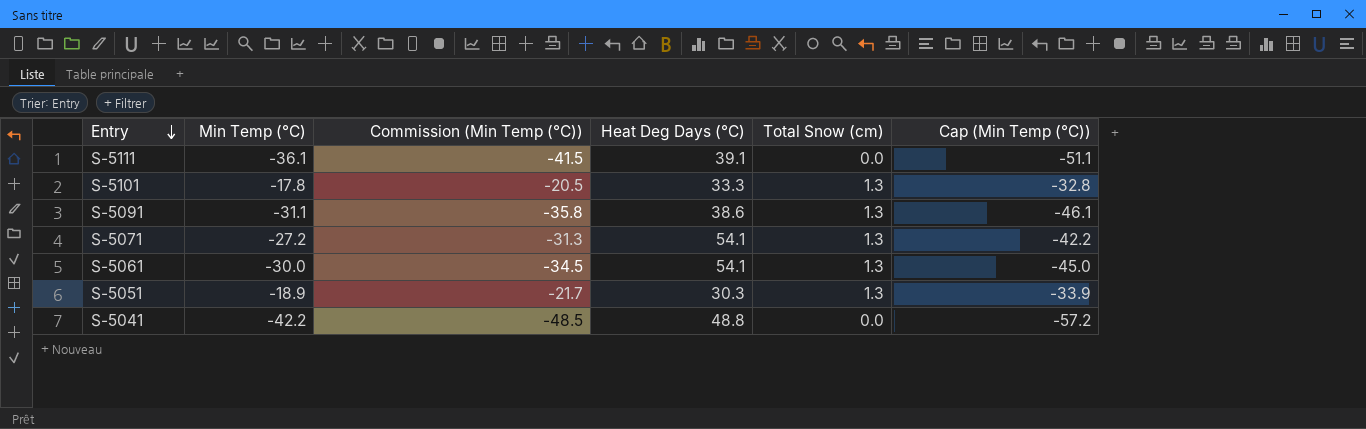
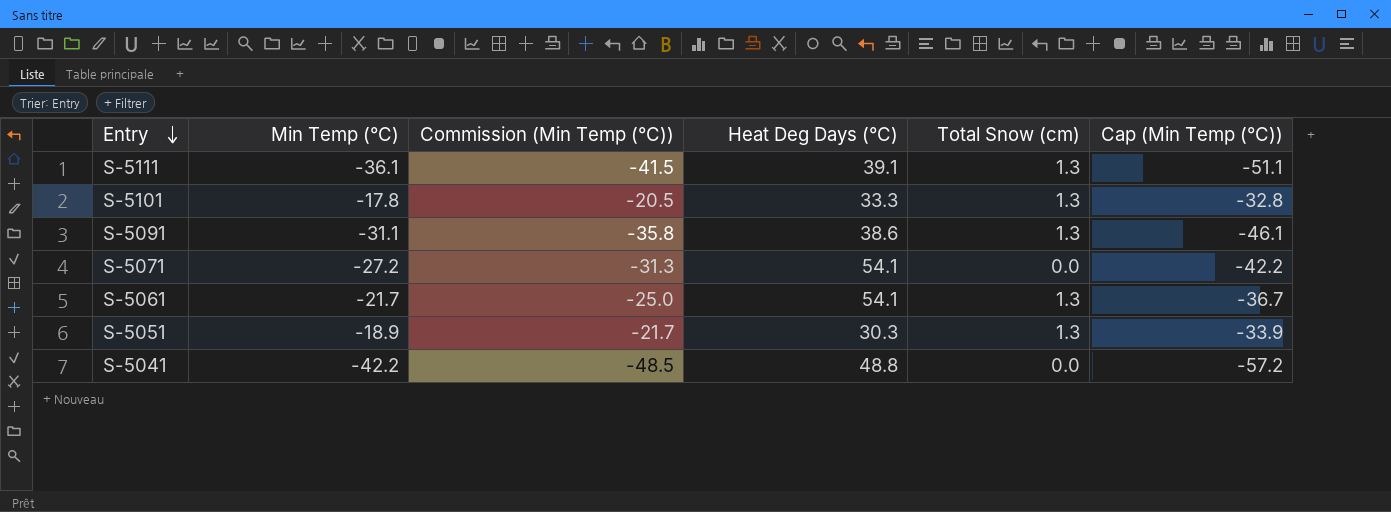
S-5111 | Total Snow (cm): 0.0 -> 1.3
S-5071 | Total Snow (cm): 1.3 -> 0.0
S-5061 | Min Temp (°C): -30.0 -> -21.7
S-5061 | Commission (Min Temp (°C)): -34.5 -> -25.0
S-5061 | Cap (Min Temp (°C)): -45.0 -> -36.7

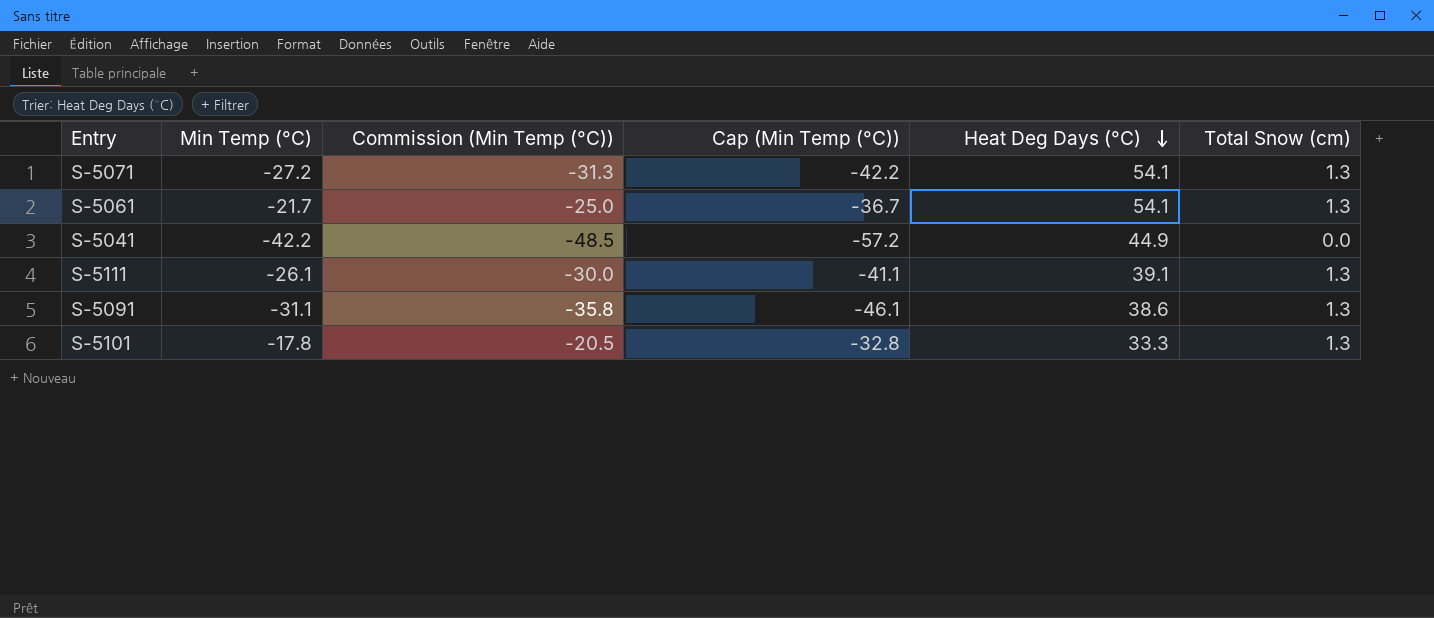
row order: Entry descending -> Heat Deg Days (°C) descending
column Cap (Min Temp (°C)) | position: 6 -> 4
row S-5051: -18.9 | -21.7 | 30.3 | 1.3 | -33.9 -> none
S-5071 | Total Snow (cm): 0.0 -> 1.3
S-5041 | Heat Deg Days (°C): 48.8 -> 44.9
S-5111 | Min Temp (°C): -36.1 -> -26.1
S-5111 | Commission (Min Temp (°C)): -41.5 -> -30.0
S-5111 | Cap (Min Temp (°C)): -51.1 -> -41.1

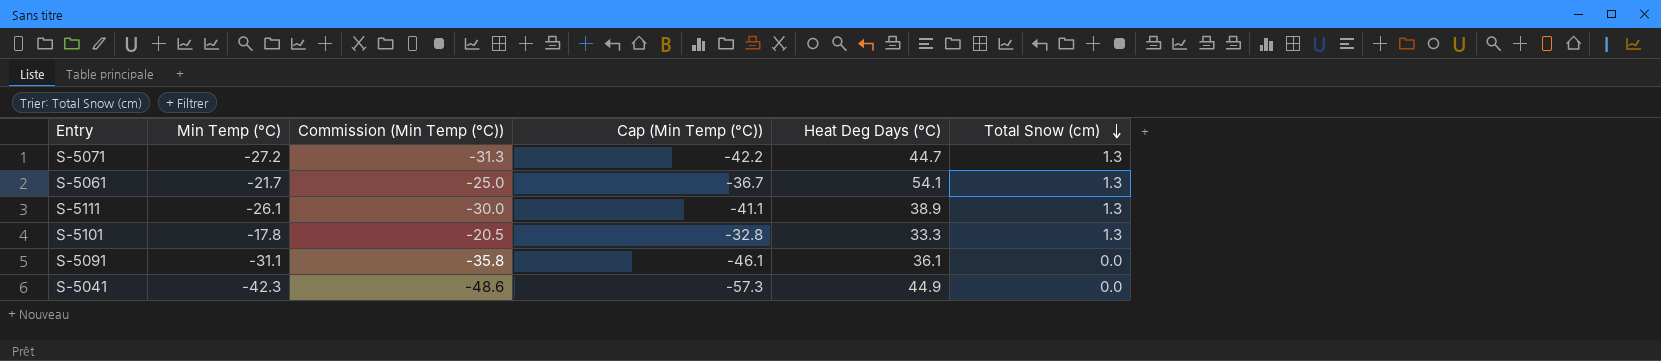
row order: Heat Deg Days (°C) descending -> Total Snow (cm) descending
S-5071 | Heat Deg Days (°C): 54.1 -> 44.7
S-5111 | Heat Deg Days (°C): 39.1 -> 38.9
S-5091 | Heat Deg Days (°C): 38.6 -> 36.1
S-5091 | Total Snow (cm): 1.3 -> 0.0
S-5041 | Min Temp (°C): -42.2 -> -42.3
S-5041 | Commission (Min Temp (°C)): -48.5 -> -48.6
S-5041 | Cap (Min Temp (°C)): -57.2 -> -57.3

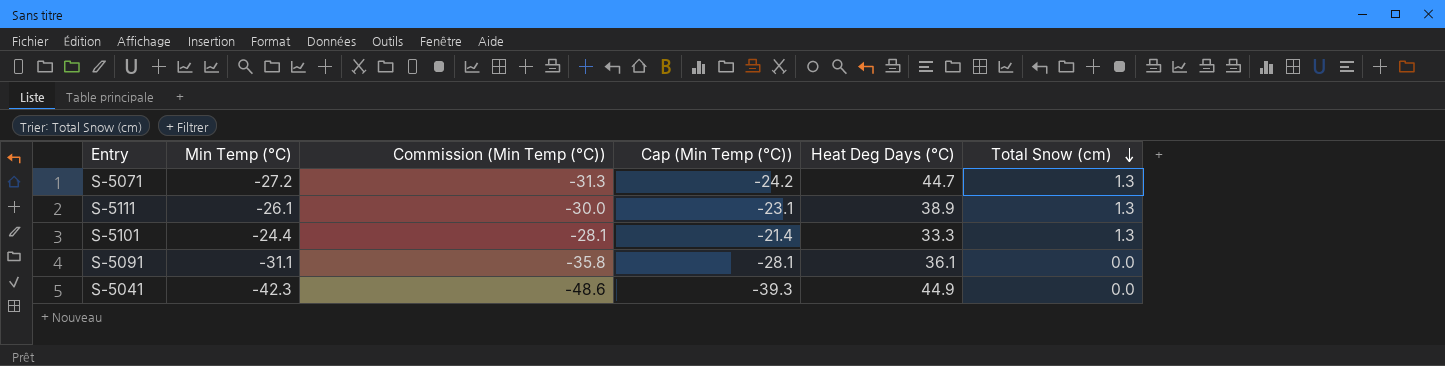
column Cap (Min Temp (°C)) | formula: [Min Temp (°C)] - 15 -> [Min Temp (°C)] + 3
row S-5061: -21.7 | -25.0 | -36.7 | 54.1 | 1.3 -> none
S-5101 | Min Temp (°C): -17.8 -> -24.4
S-5101 | Commission (Min Temp (°C)): -20.5 -> -28.1

